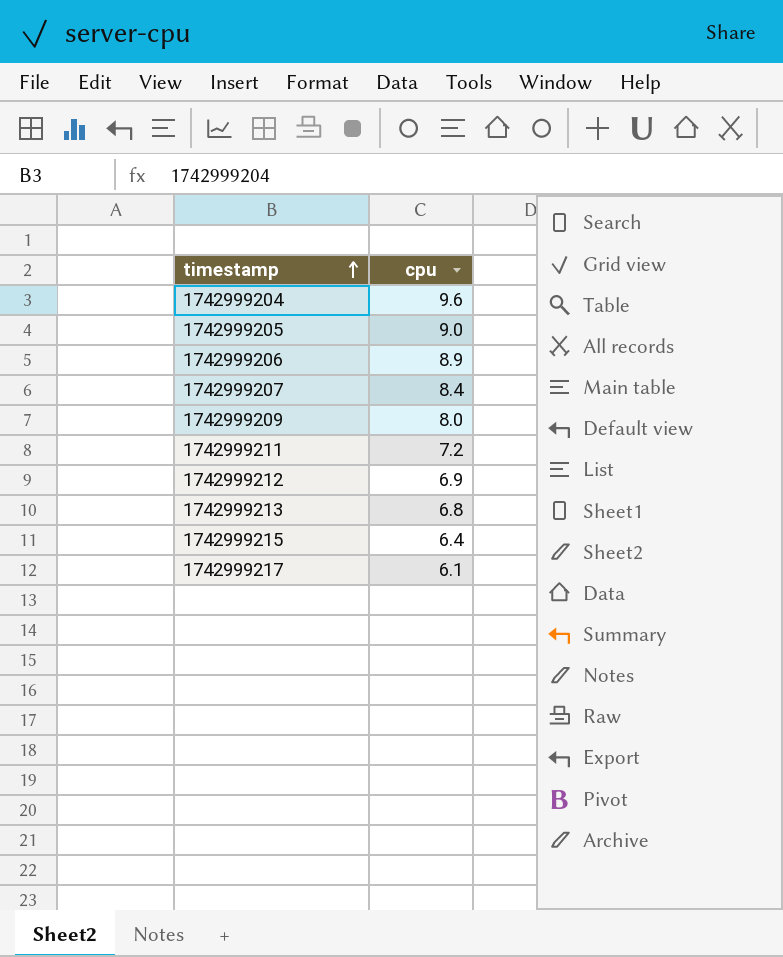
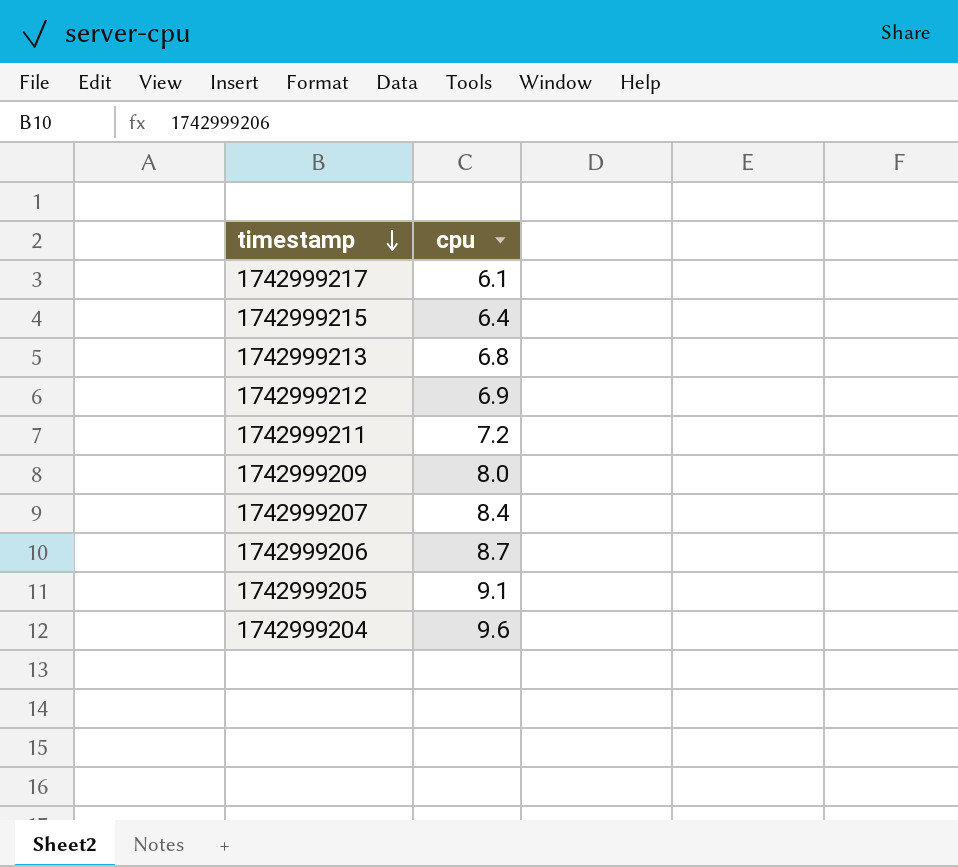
row order: timestamp ascending -> timestamp descending
1742999206 | cpu: 8.9 -> 8.7
1742999205 | cpu: 9.0 -> 9.1

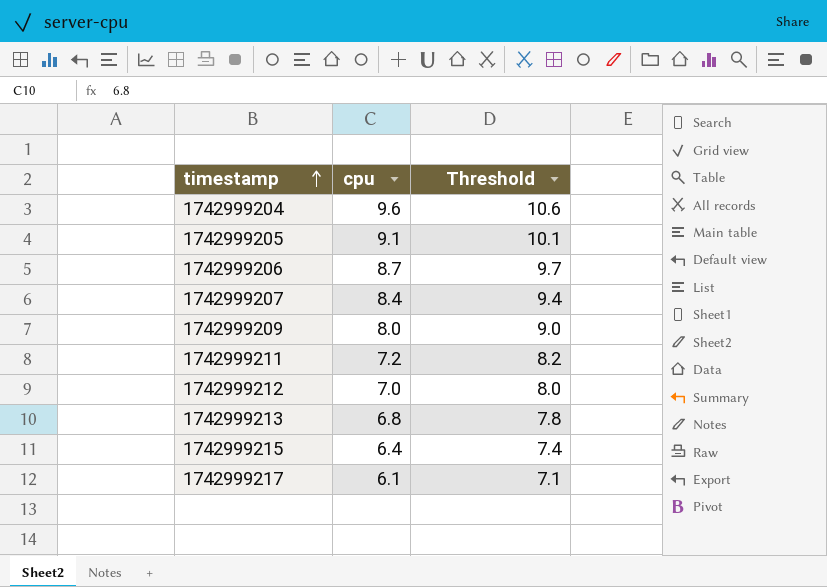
row order: timestamp descending -> timestamp ascending
column Threshold | formula: none -> [cpu] + 1
1742999212 | cpu: 6.9 -> 7.0

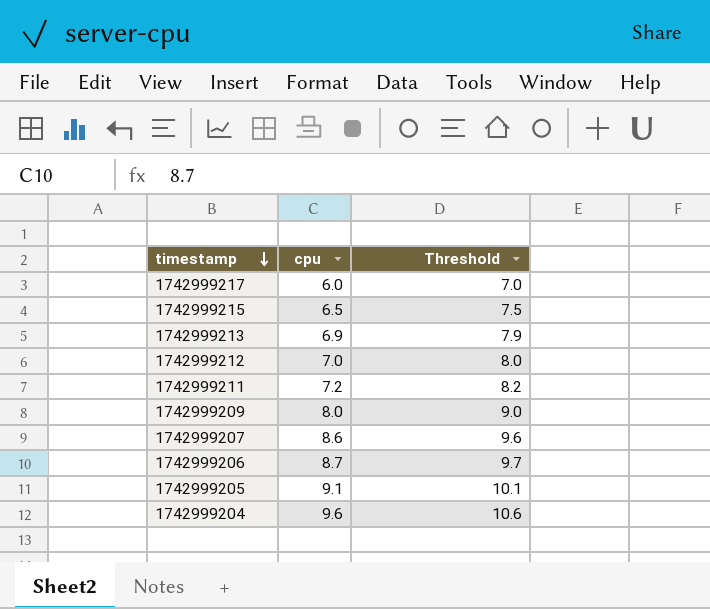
row order: timestamp ascending -> timestamp descending
1742999217 | cpu: 6.1 -> 6.0
1742999217 | Threshold: 7.1 -> 7.0
1742999215 | cpu: 6.4 -> 6.5
1742999215 | Threshold: 7.4 -> 7.5
1742999213 | cpu: 6.8 -> 6.9
1742999213 | Threshold: 7.8 -> 7.9
1742999207 | cpu: 8.4 -> 8.6
1742999207 | Threshold: 9.4 -> 9.6

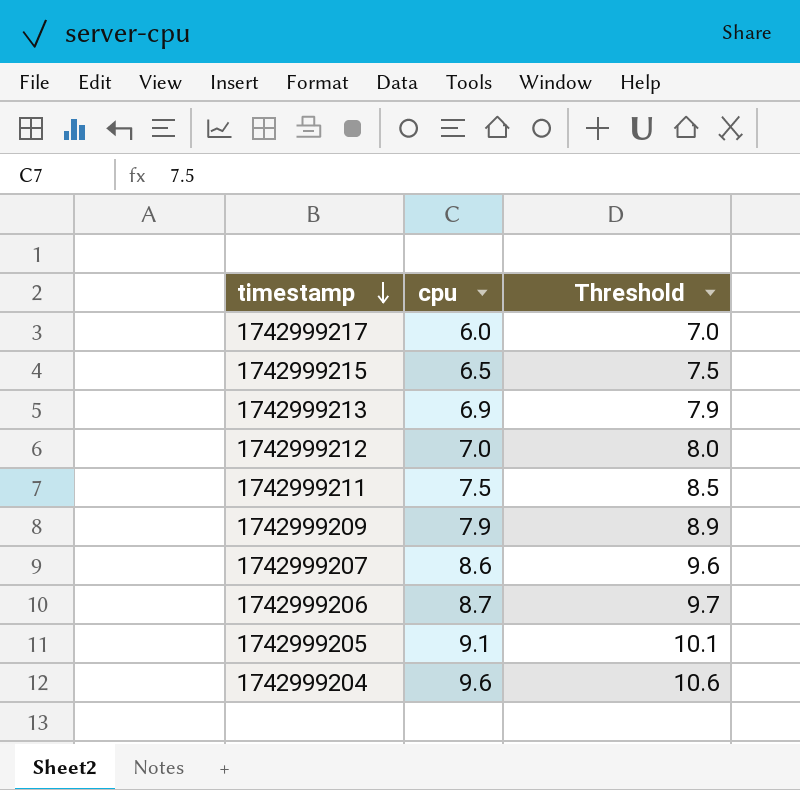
1742999211 | cpu: 7.2 -> 7.5
1742999211 | Threshold: 8.2 -> 8.5
1742999209 | cpu: 8.0 -> 7.9
1742999209 | Threshold: 9.0 -> 8.9

